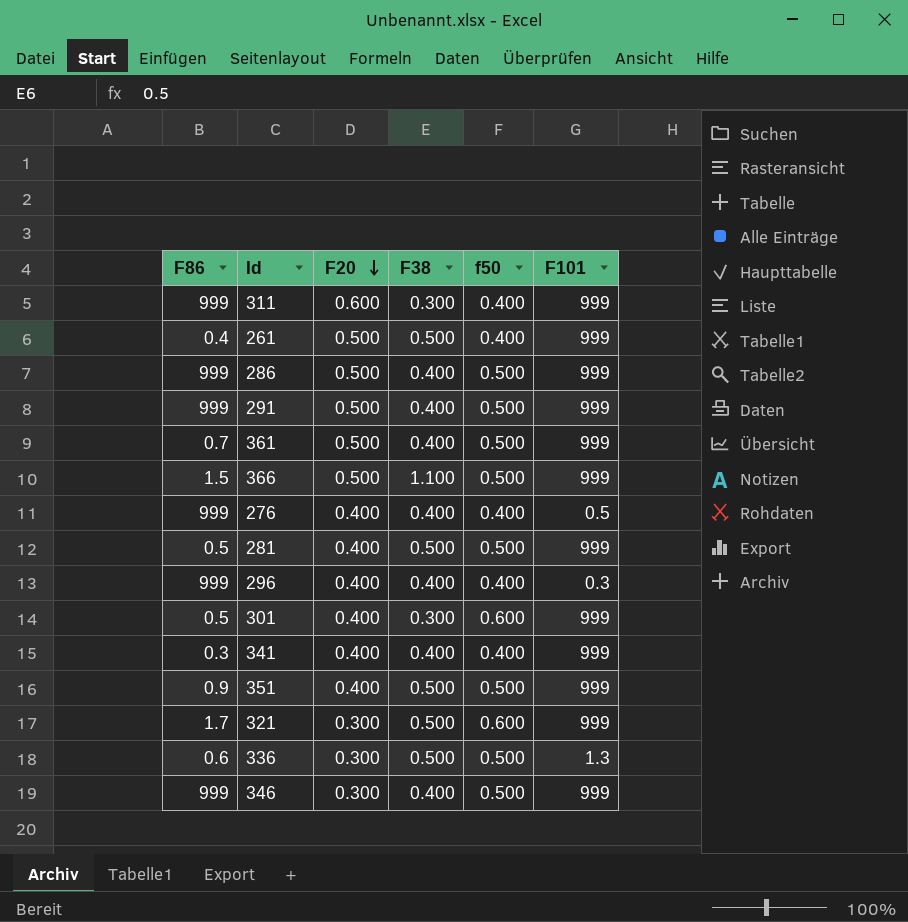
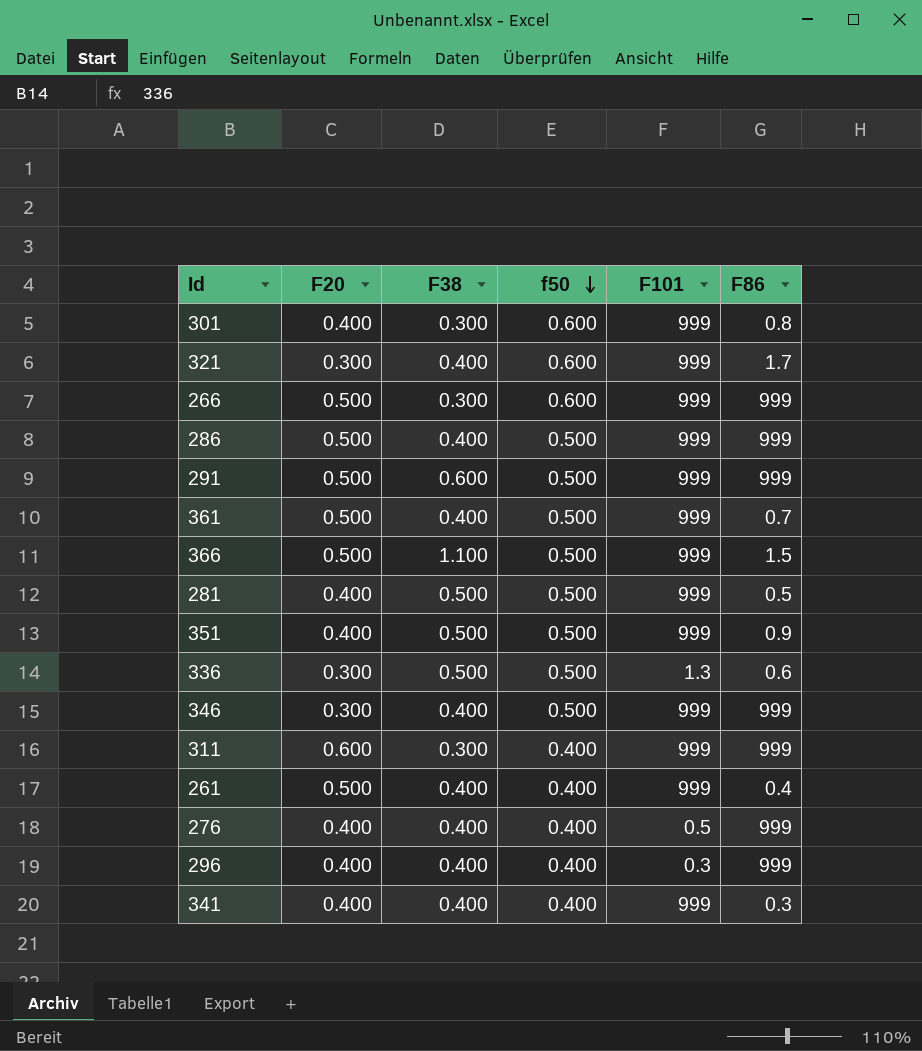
row order: F20 descending -> f50 descending
column F86 | position: 1 -> 6
301 | F86: 0.5 -> 0.8
321 | F38: 0.500 -> 0.400
row 266: none -> 0.500 | 0.300 | 0.600 | 999 | 999
291 | F38: 0.400 -> 0.600
261 | F38: 0.500 -> 0.400

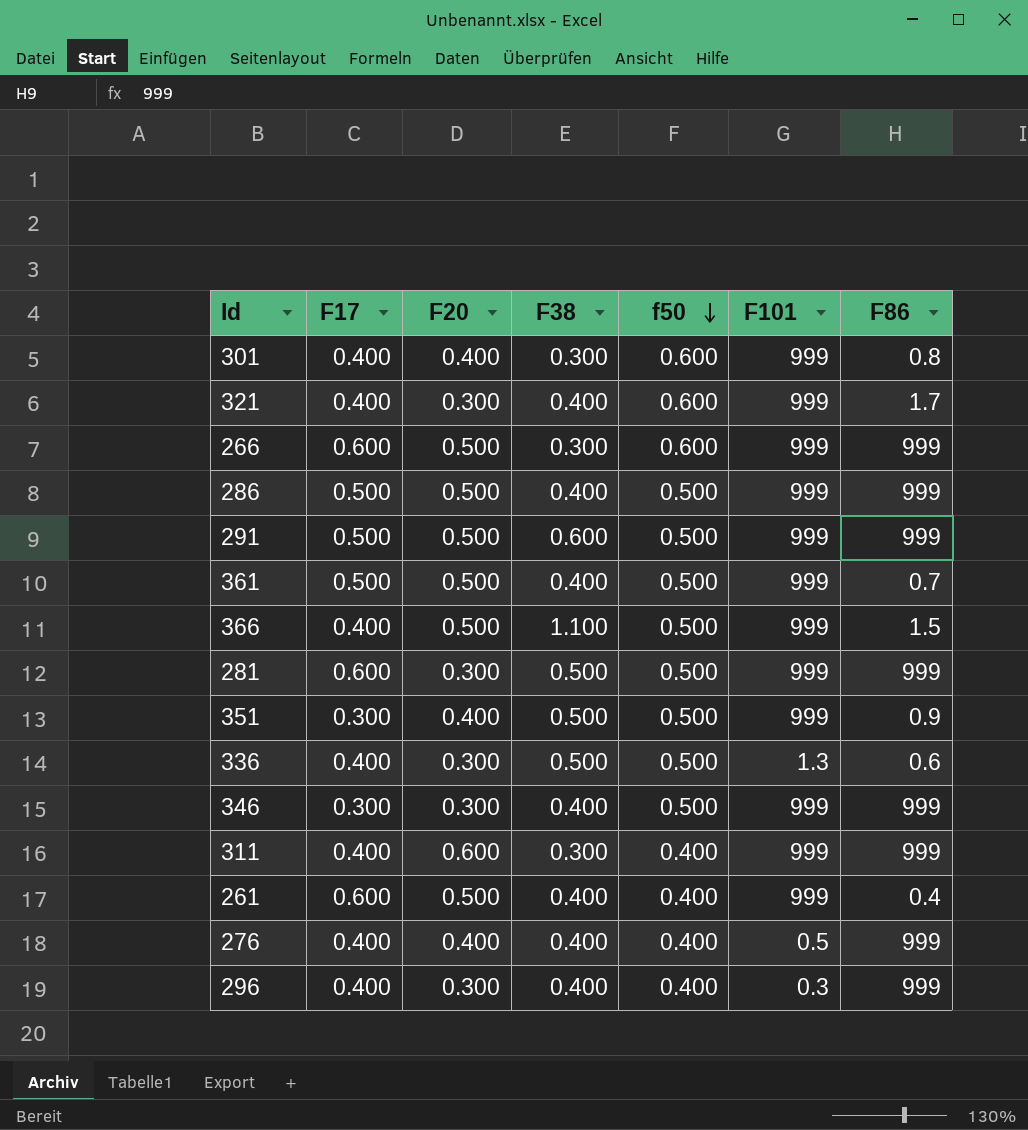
column F17 | position: none -> 2
row 341: 0.400 | 0.400 | 0.400 | 999 | 0.3 -> none
281 | F20: 0.400 -> 0.300
281 | F86: 0.5 -> 999
296 | F20: 0.400 -> 0.300

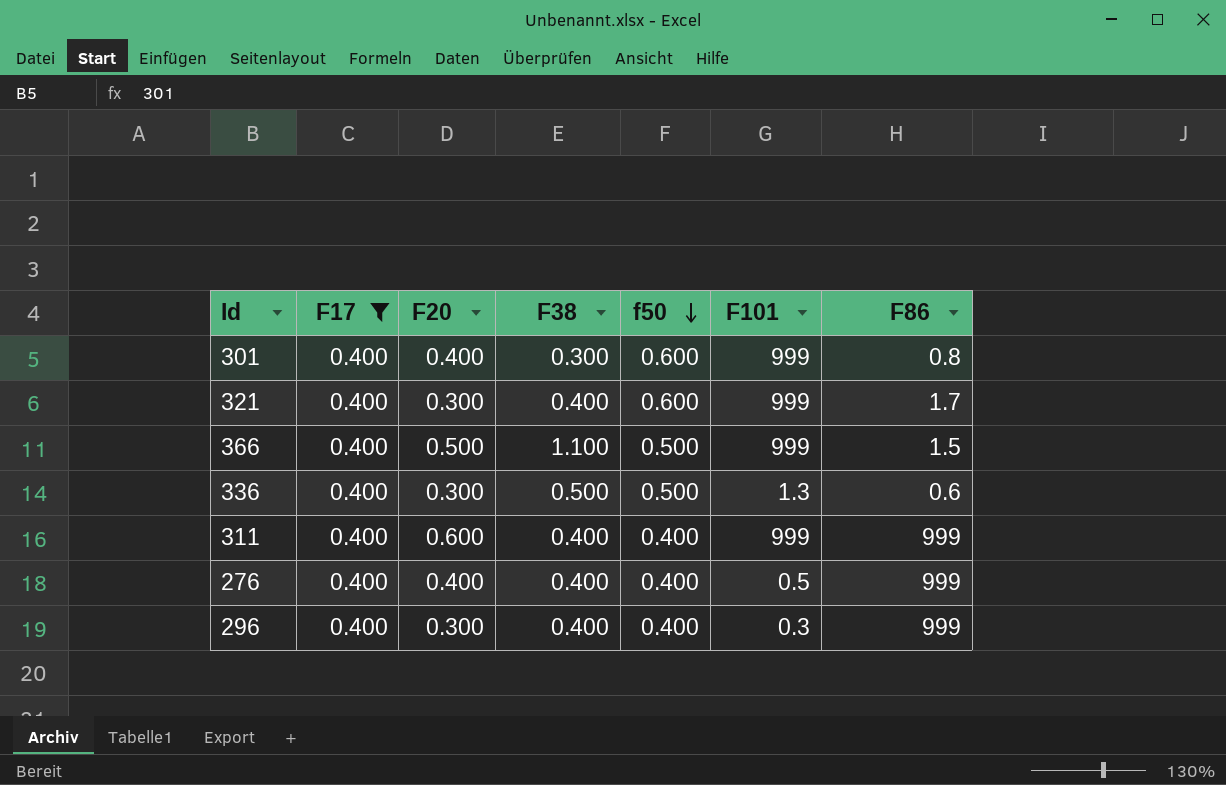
filter: none -> F17 = 0.400
311 | F38: 0.300 -> 0.400

